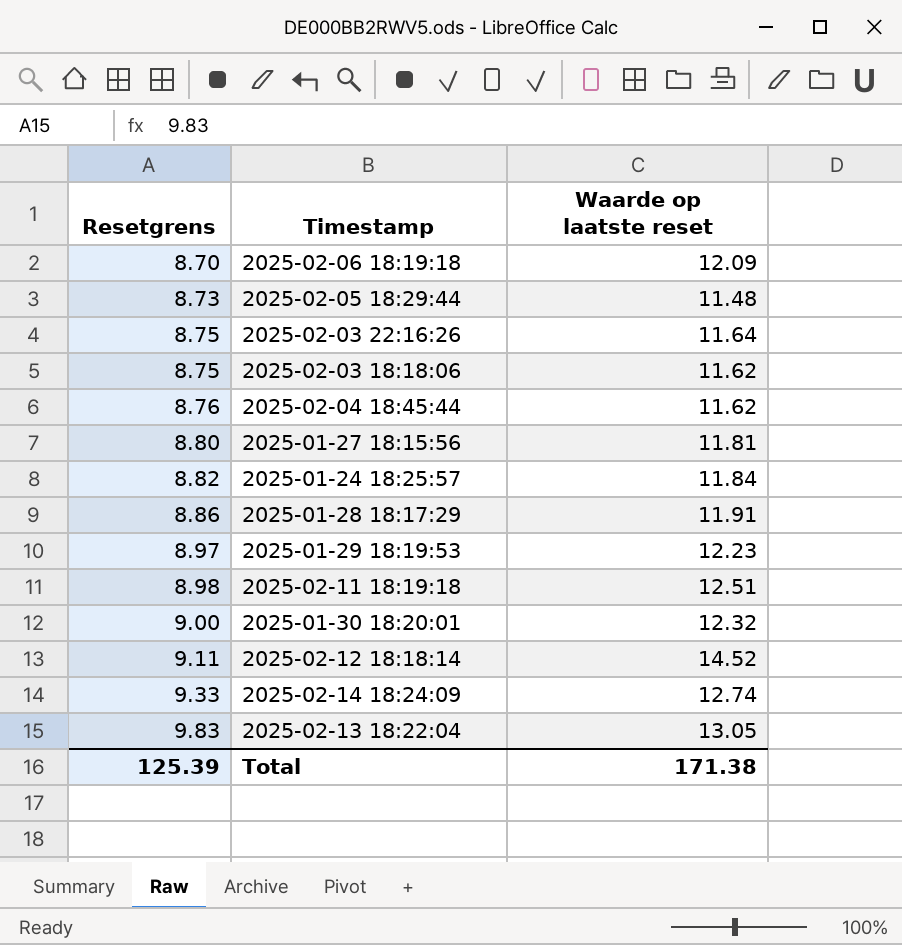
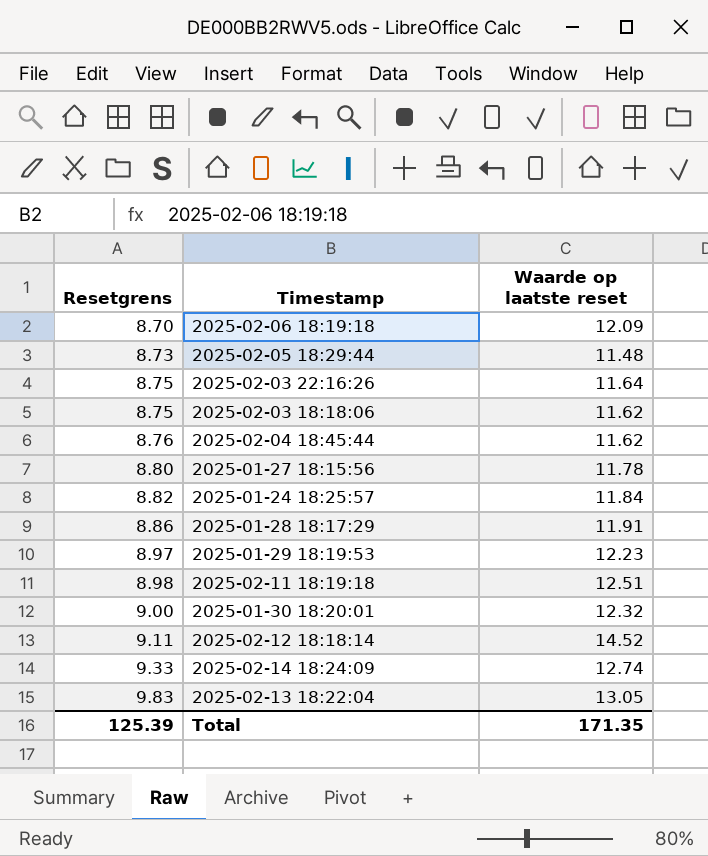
2025-01-27 18:15:56 | Waarde op laatste reset: 11.81 -> 11.78
Total | Waarde op laatste reset: 171.38 -> 171.35

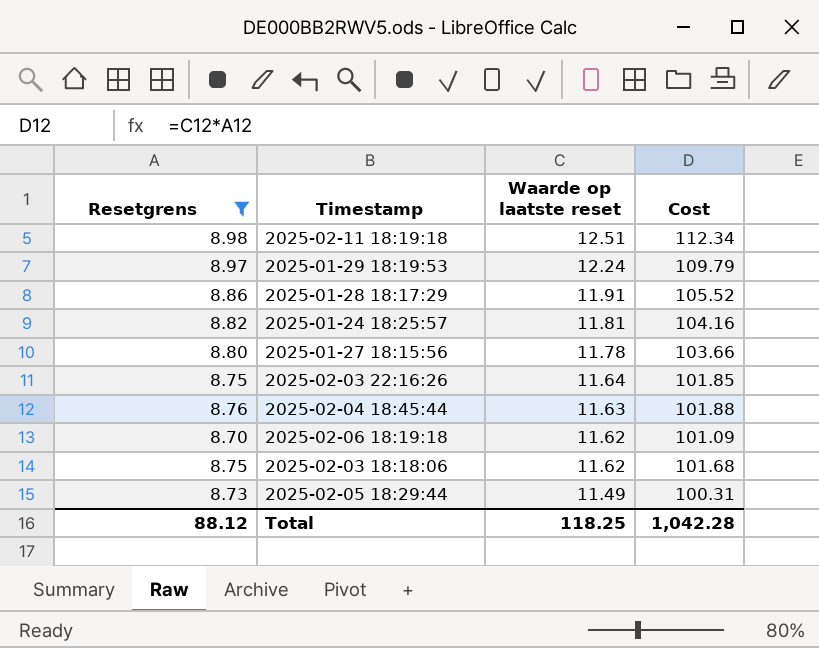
filter: none -> Resetgrens <= 8.98
row order: Resetgrens ascending -> Waarde op laatste reset descending
column Cost | formula: none -> [Resetgrens] * [Waarde op laatste reset]
2025-01-29 18:19:53 | Waarde op laatste reset: 12.23 -> 12.24
2025-01-24 18:25:57 | Waarde op laatste reset: 11.84 -> 11.81
2025-02-04 18:45:44 | Waarde op laatste reset: 11.62 -> 11.63
2025-02-06 18:19:18 | Waarde op laatste reset: 12.09 -> 11.62
2025-02-05 18:29:44 | Waarde op laatste reset: 11.48 -> 11.49
Total | Resetgrens: 125.39 -> 88.12
Total | Waarde op laatste reset: 171.35 -> 118.25

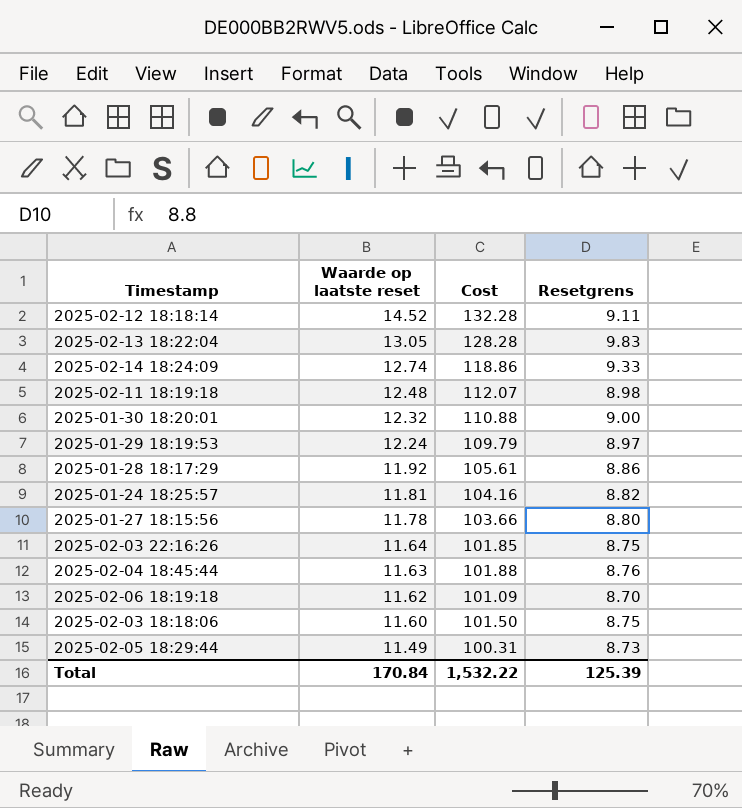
filter: Resetgrens <= 8.98 -> none
column Resetgrens | position: 1 -> 4
2025-02-11 18:19:18 | Waarde op laatste reset: 12.51 -> 12.48
2025-02-11 18:19:18 | Cost: 112.34 -> 112.07
2025-01-28 18:17:29 | Waarde op laatste reset: 11.91 -> 11.92
2025-01-28 18:17:29 | Cost: 105.52 -> 105.61
2025-02-03 18:18:06 | Waarde op laatste reset: 11.62 -> 11.60
2025-02-03 18:18:06 | Cost: 101.68 -> 101.50
Total | Waarde op laatste reset: 118.25 -> 170.84
Total | Cost: 1,042.28 -> 1,532.22
Total | Resetgrens: 88.12 -> 125.39

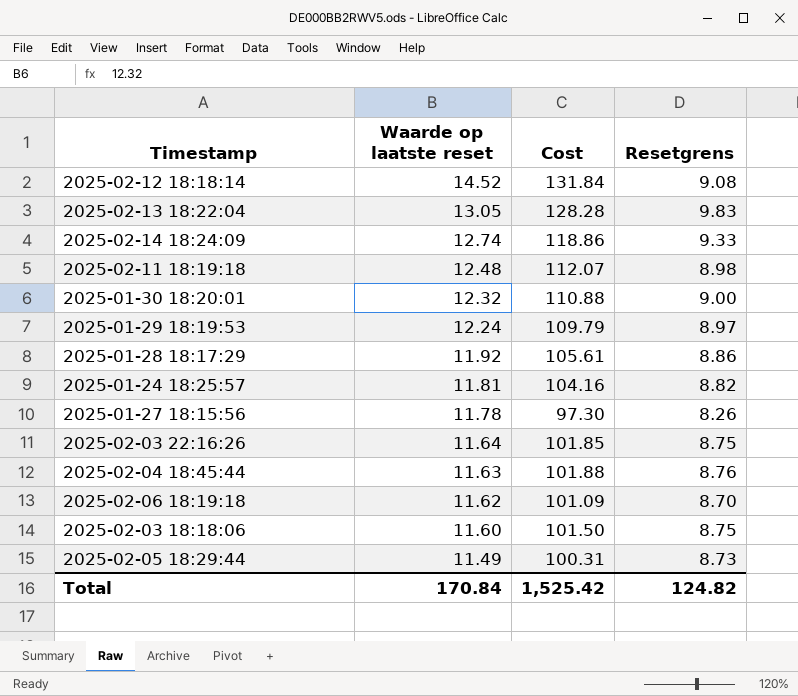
2025-02-12 18:18:14 | Cost: 132.28 -> 131.84
2025-02-12 18:18:14 | Resetgrens: 9.11 -> 9.08
2025-01-27 18:15:56 | Cost: 103.66 -> 97.30
2025-01-27 18:15:56 | Resetgrens: 8.80 -> 8.26
Total | Cost: 1,532.22 -> 1,525.42
Total | Resetgrens: 125.39 -> 124.82

